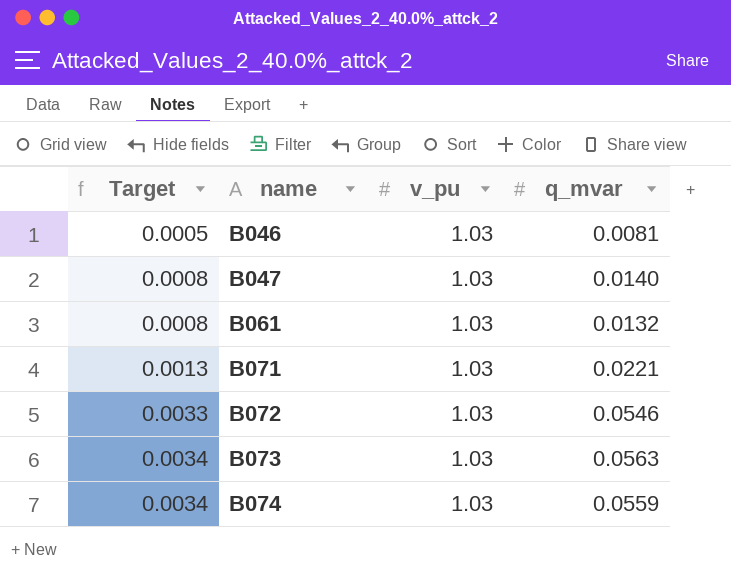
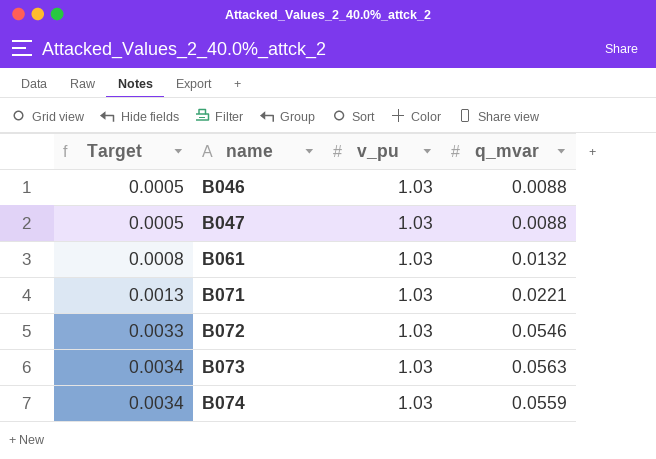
B046 | q_mvar: 0.0081 -> 0.0088
B047 | Target: 0.0008 -> 0.0005
B047 | q_mvar: 0.0140 -> 0.0088

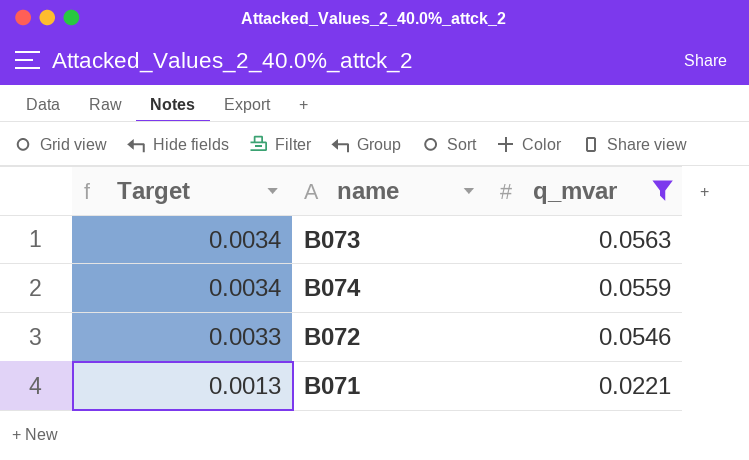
filter: none -> q_mvar >= 0.0221
row order: Target ascending -> Target descending
column v_pu | position: 3 -> none

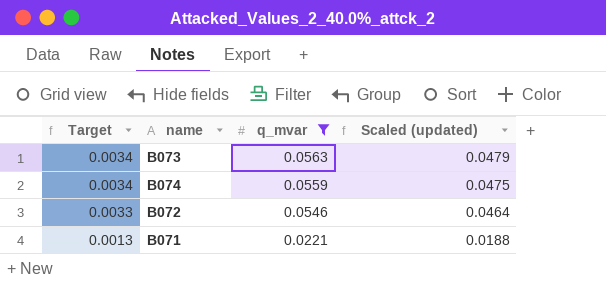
column Scaled (updated) | formula: none -> [q_mvar] * 0.85

